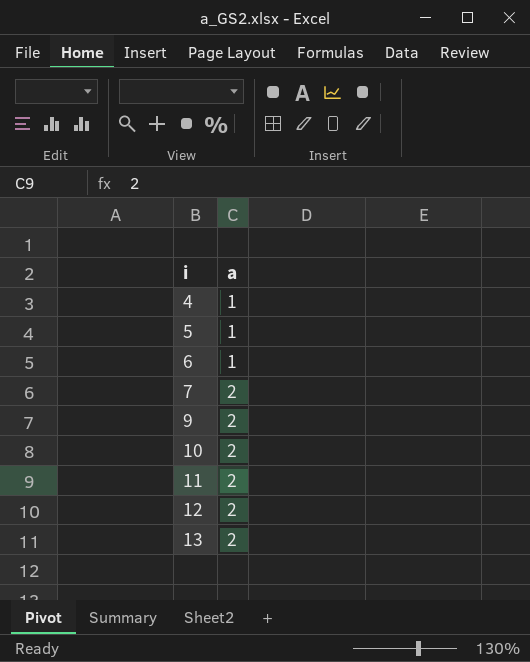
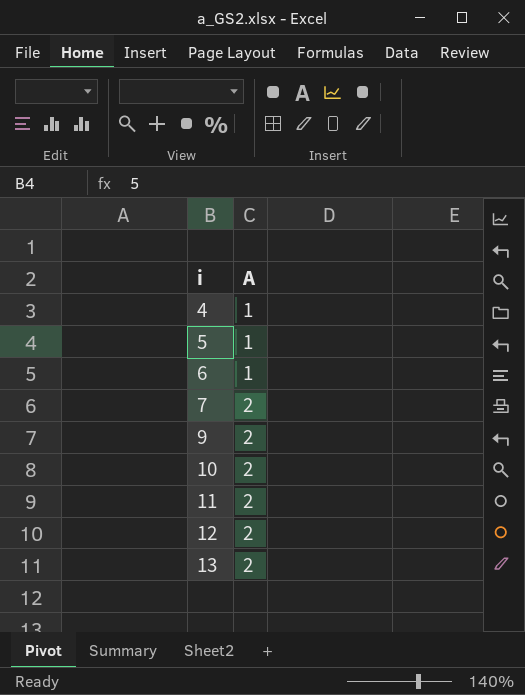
column name: a -> A

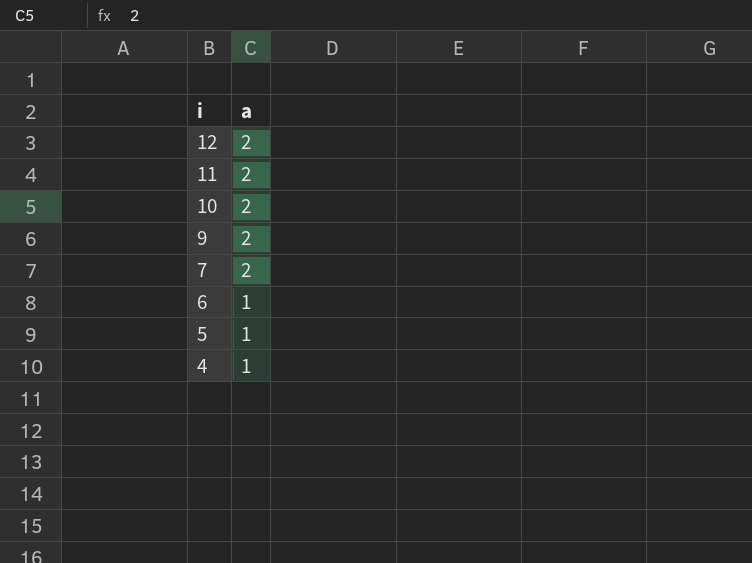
row order: i ascending -> i descending
column name: A -> a
row 13: 2 -> none

